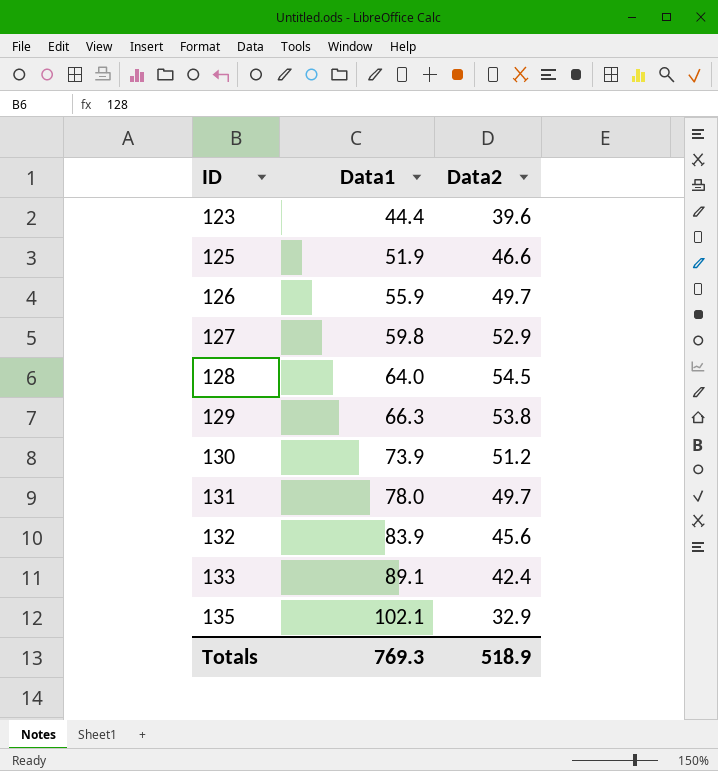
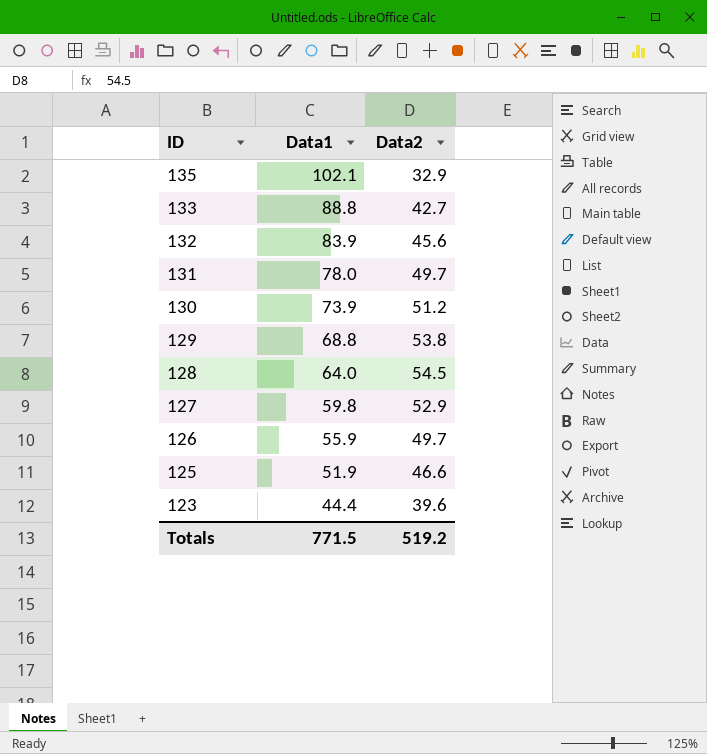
row order: ID ascending -> ID descending
133 | Data1: 89.1 -> 88.8
133 | Data2: 42.4 -> 42.7
129 | Data1: 66.3 -> 68.8
Totals | Data1: 769.3 -> 771.5
Totals | Data2: 518.9 -> 519.2

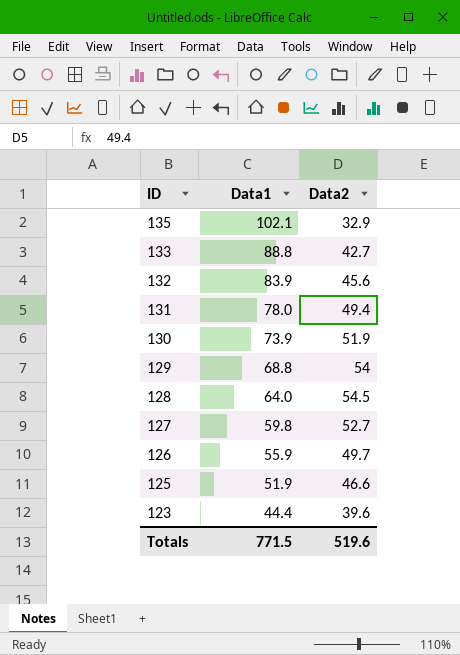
131 | Data2: 49.7 -> 49.4
130 | Data2: 51.2 -> 51.9
129 | Data2: 53.8 -> 54
127 | Data2: 52.9 -> 52.7
Totals | Data2: 519.2 -> 519.6

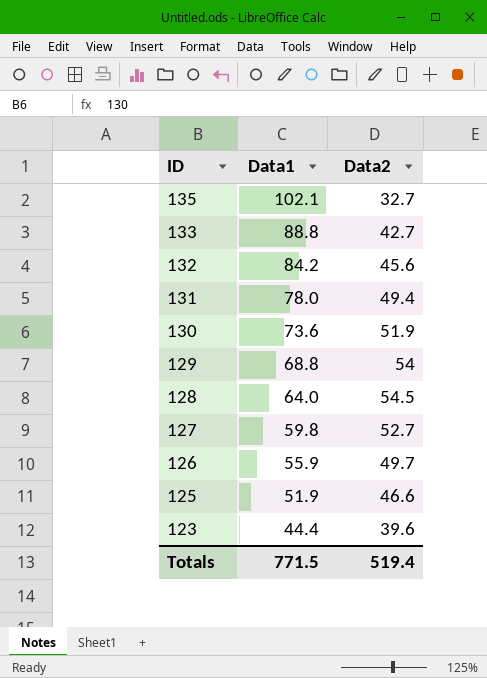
135 | Data2: 32.9 -> 32.7
132 | Data1: 83.9 -> 84.2
130 | Data1: 73.9 -> 73.6
Totals | Data2: 519.6 -> 519.4

